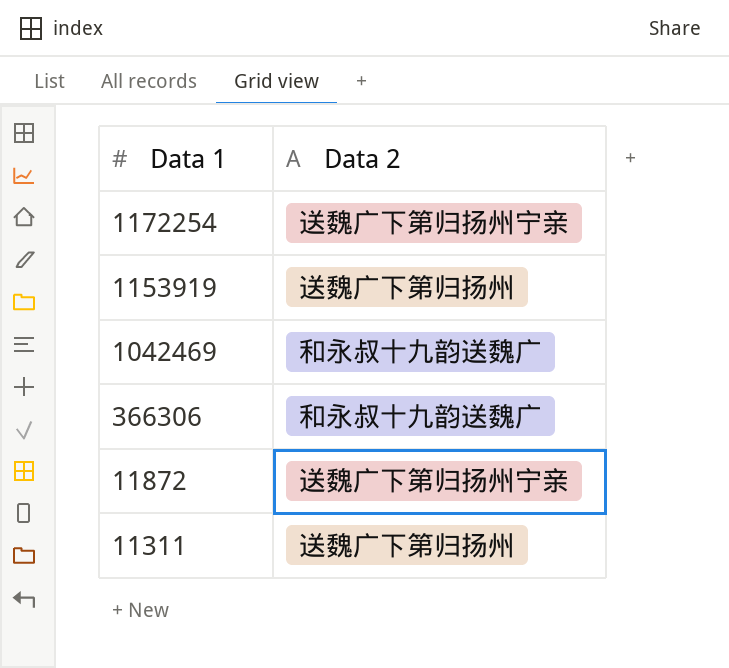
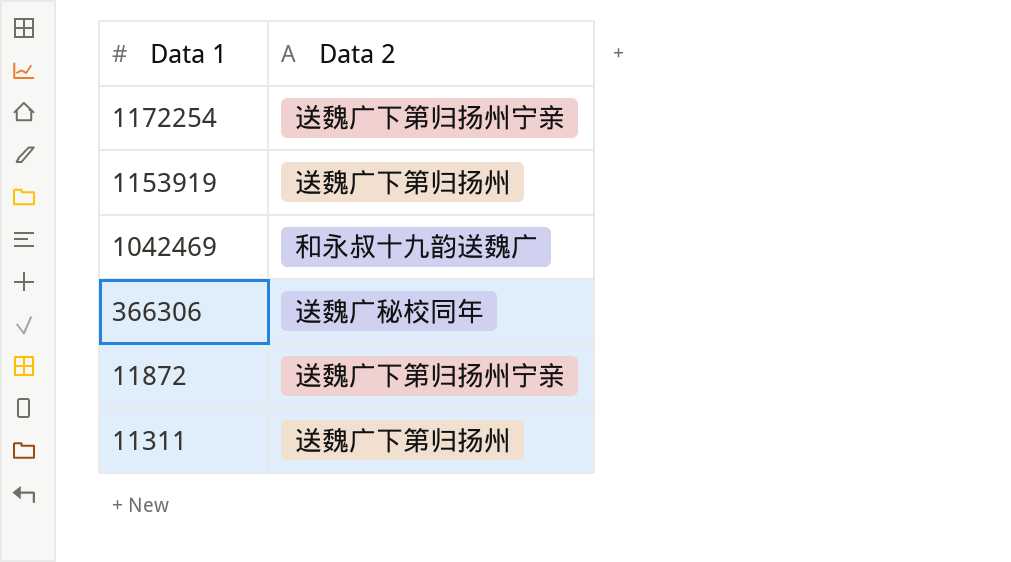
366306 | Data 2: 和永叔十九韵送魏广 -> 送魏广秘校同年

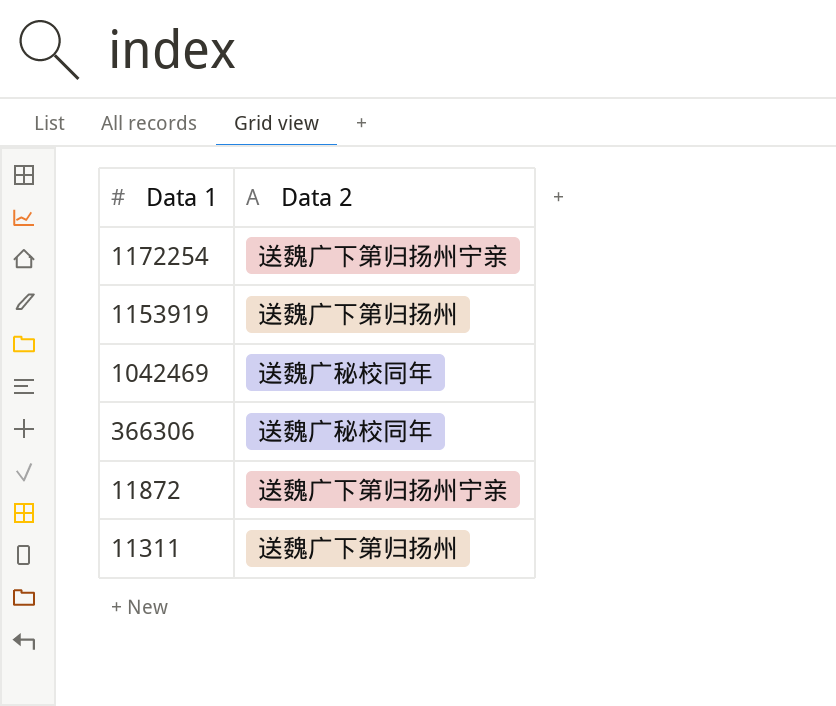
1042469 | Data 2: 和永叔十九韵送魏广 -> 送魏广秘校同年

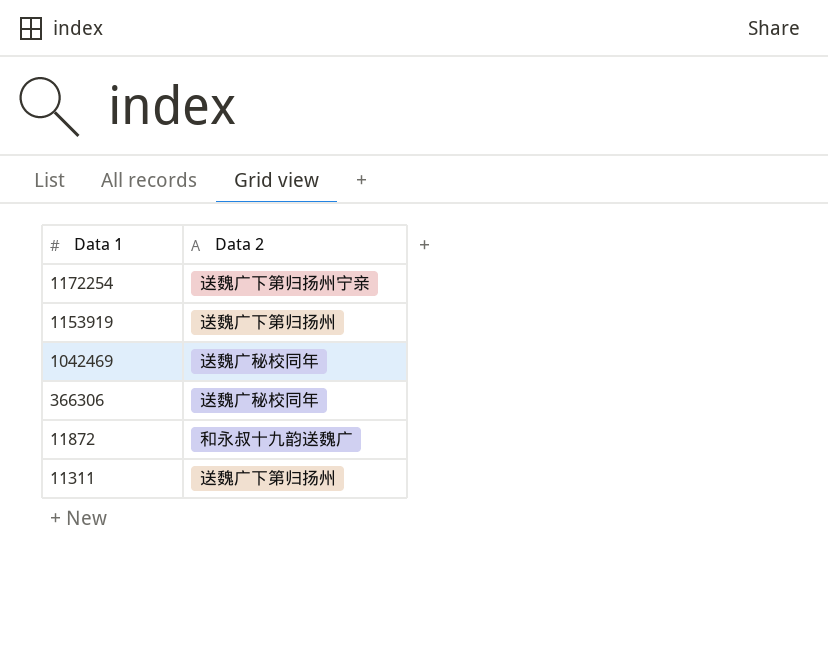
11872 | Data 2: 送魏广下第归扬州宁亲 -> 和永叔十九韵送魏广

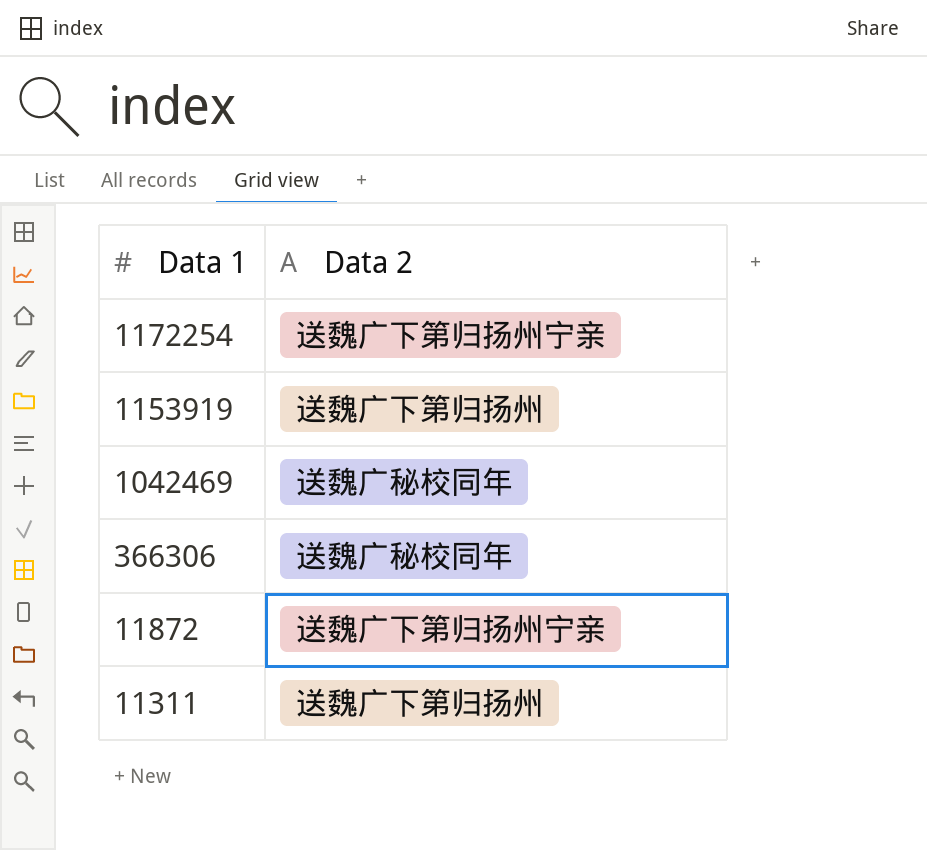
11872 | Data 2: 和永叔十九韵送魏广 -> 送魏广下第归扬州宁亲

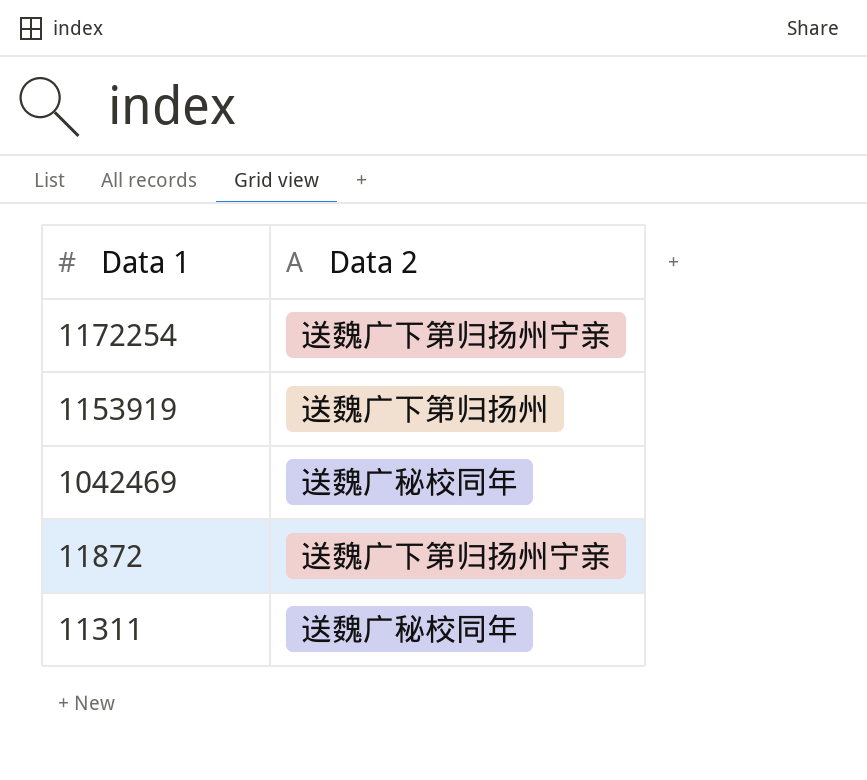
row 366306: 送魏广秘校同年 -> none
11311 | Data 2: 送魏广下第归扬州 -> 送魏广秘校同年

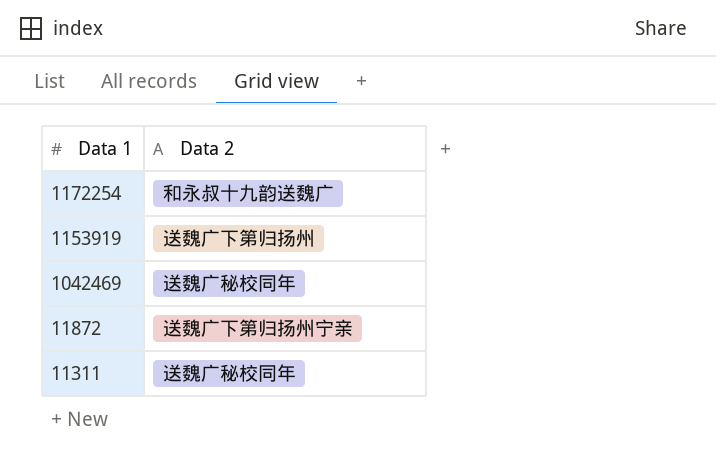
1172254 | Data 2: 送魏广下第归扬州宁亲 -> 和永叔十九韵送魏广

